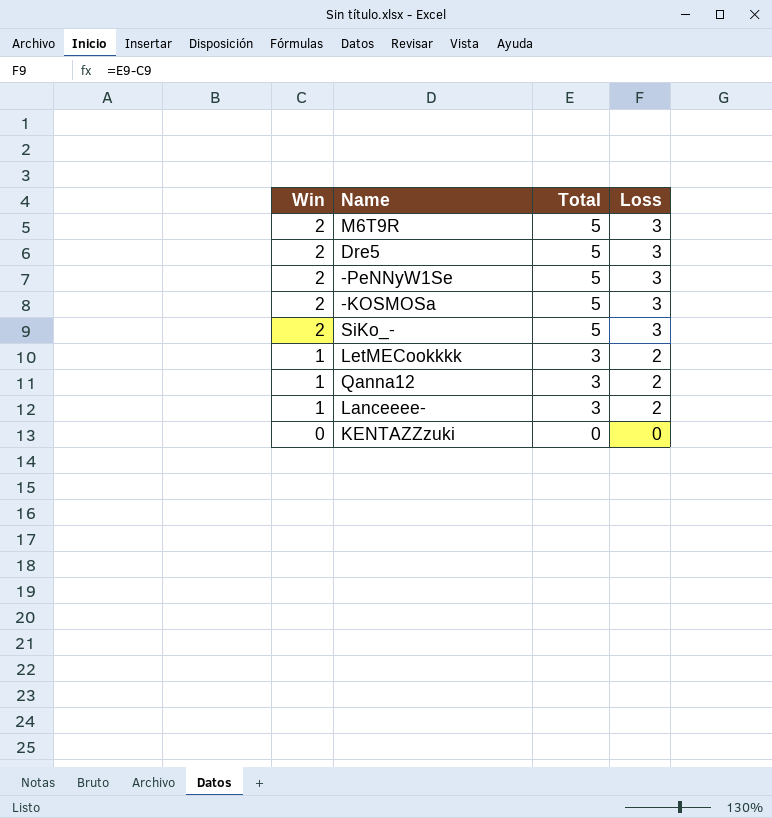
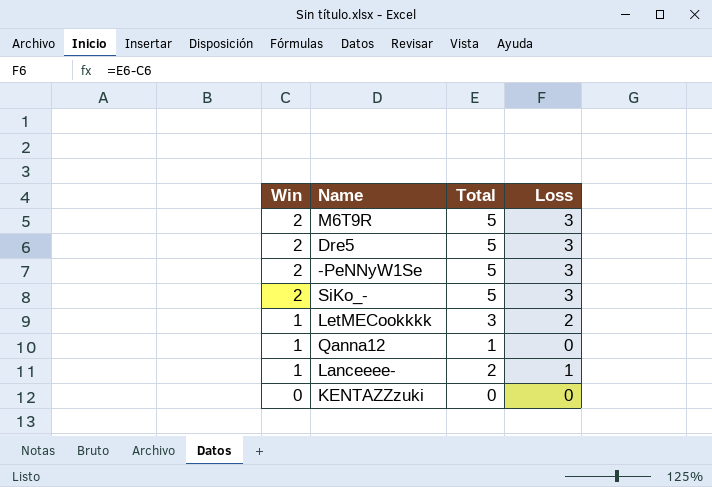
row -KOSMOSa: 2 | 5 | 3 -> none
Qanna12 | Total: 3 -> 1
Qanna12 | Loss: 2 -> 0
Lanceeee- | Total: 3 -> 2
Lanceeee- | Loss: 2 -> 1

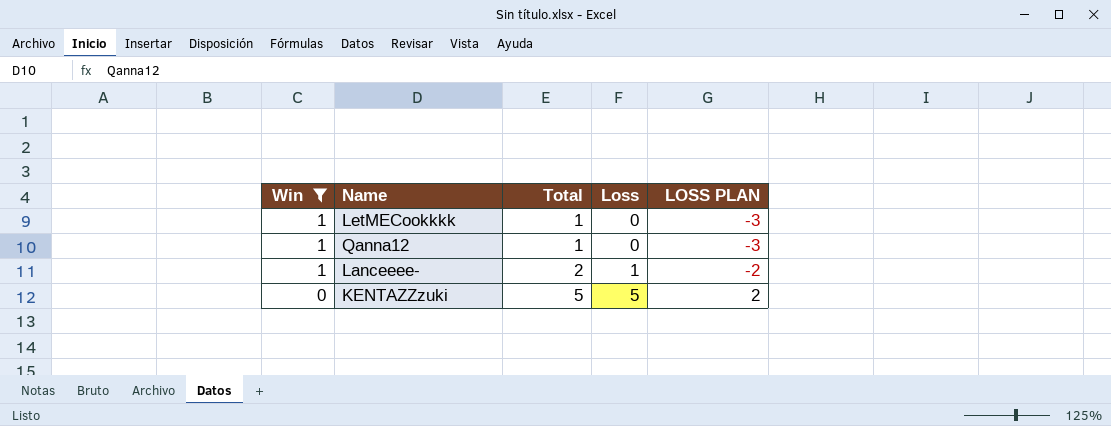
filter: none -> Win != 2
column LOSS PLAN | formula: none -> [Loss] - 3
LetMECookkkk | Total: 3 -> 1
LetMECookkkk | Loss: 2 -> 0
KENTAZZzuki | Total: 0 -> 5
KENTAZZzuki | Loss: 0 -> 5

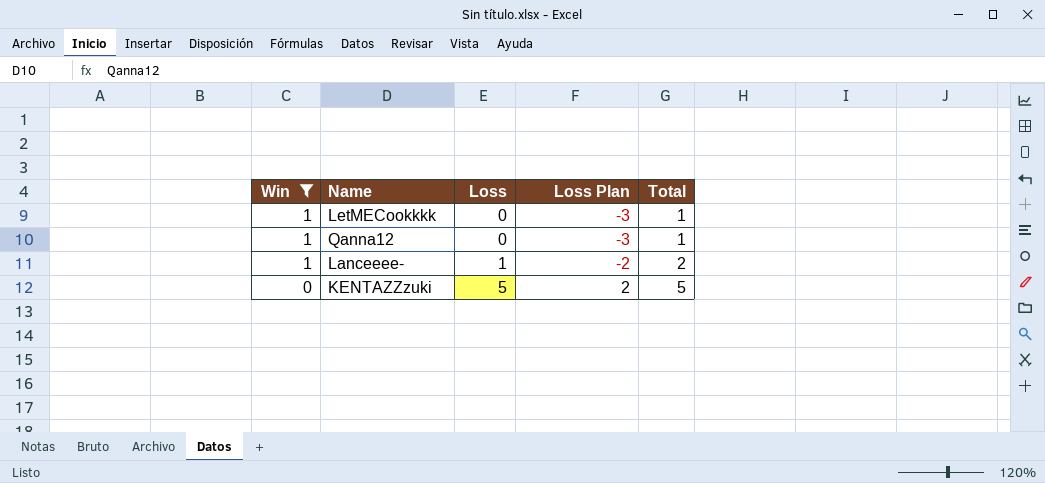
column name: LOSS PLAN -> Loss Plan
column Total | position: 3 -> 5

